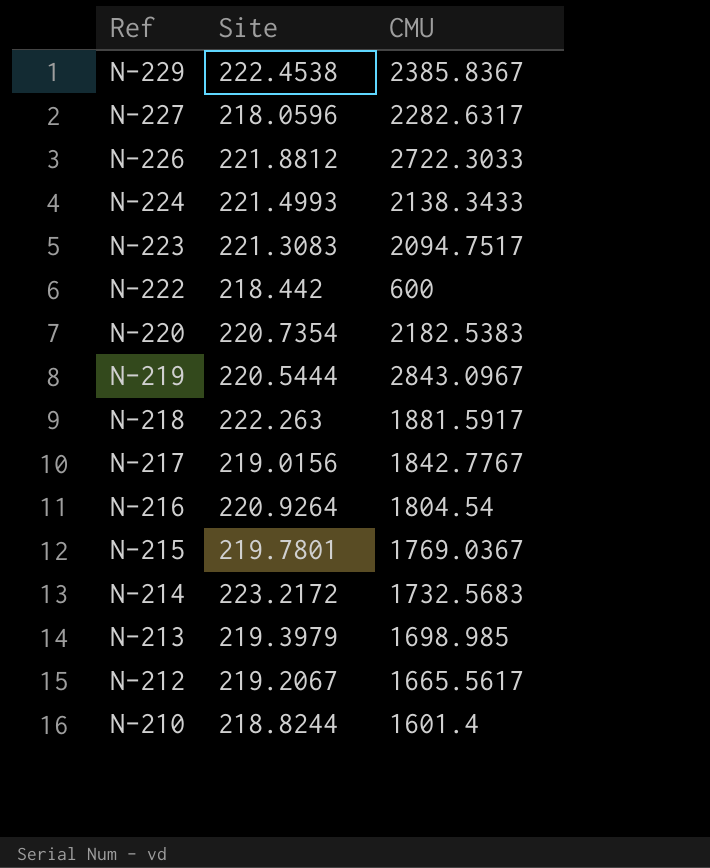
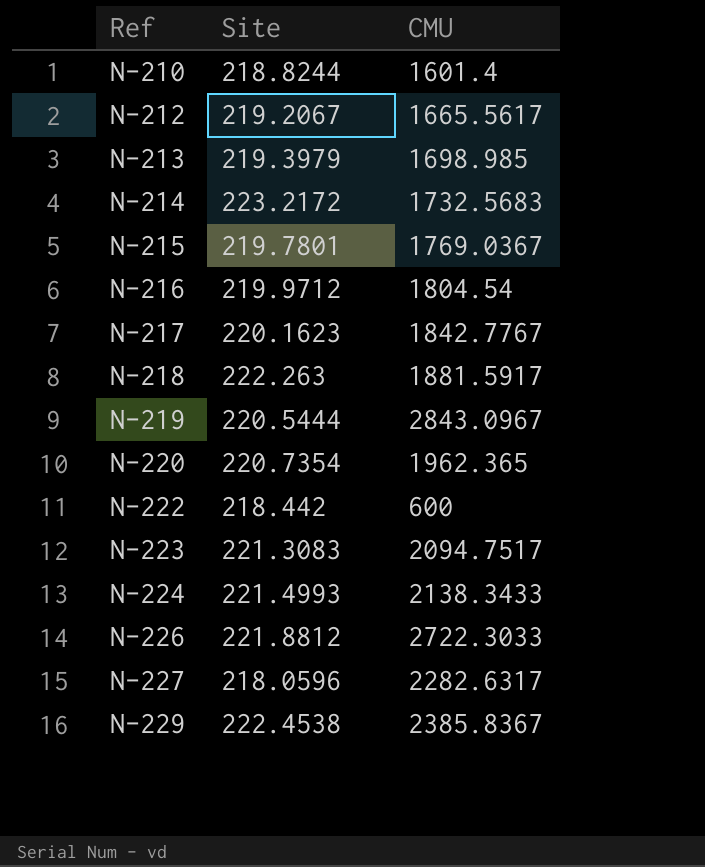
row order: Ref descending -> Ref ascending
N-216 | Site: 220.9264 -> 219.9712
N-217 | Site: 219.0156 -> 220.1623
N-220 | CMU: 2182.5383 -> 1962.365

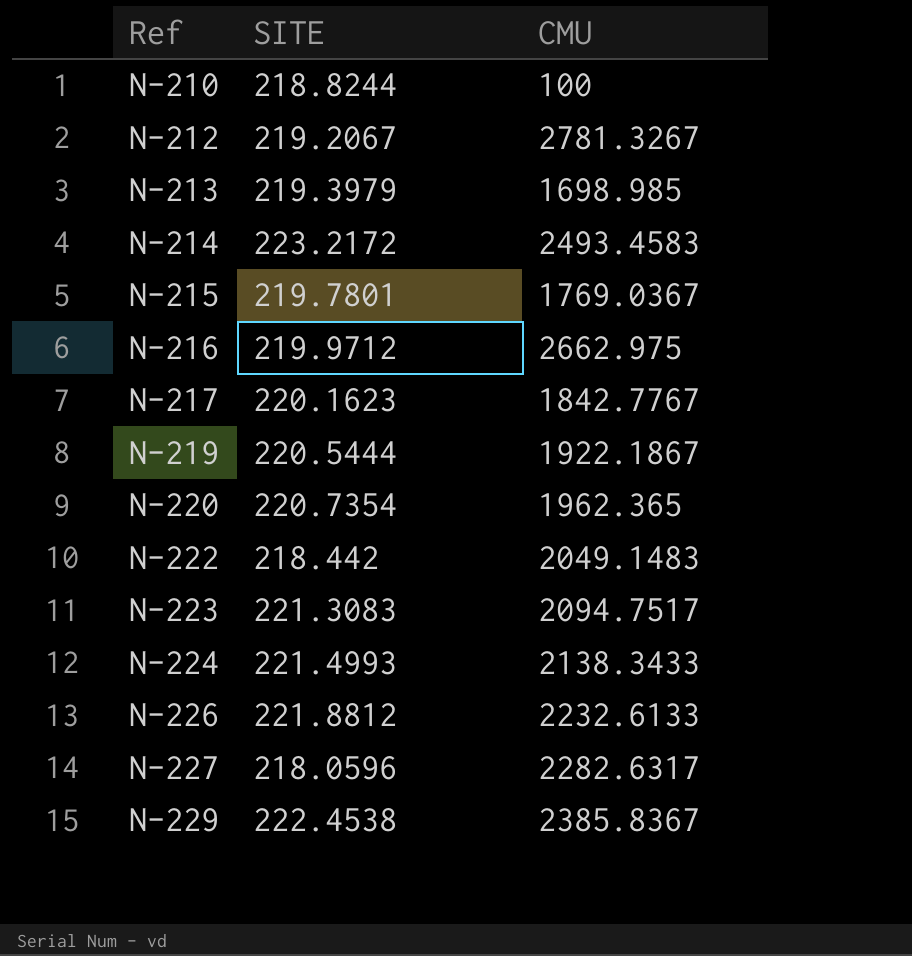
column name: Site -> SITE
row N-218: 222.263 | 1881.5917 -> none
N-210 | CMU: 1601.4 -> 100
N-212 | CMU: 1665.5617 -> 2781.3267
N-214 | CMU: 1732.5683 -> 2493.4583
N-216 | CMU: 1804.54 -> 2662.975
N-219 | CMU: 2843.0967 -> 1922.1867
N-222 | CMU: 600 -> 2049.1483
N-226 | CMU: 2722.3033 -> 2232.6133

